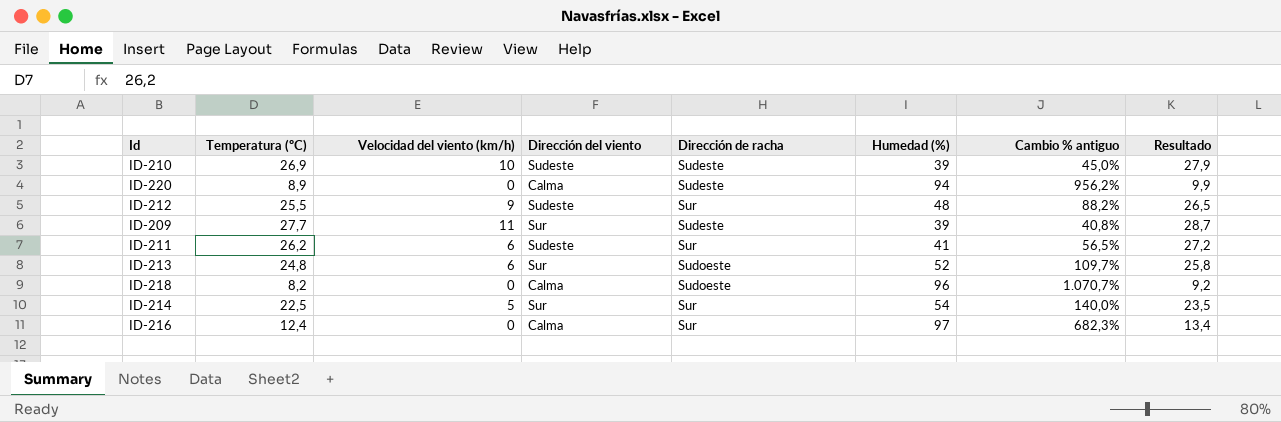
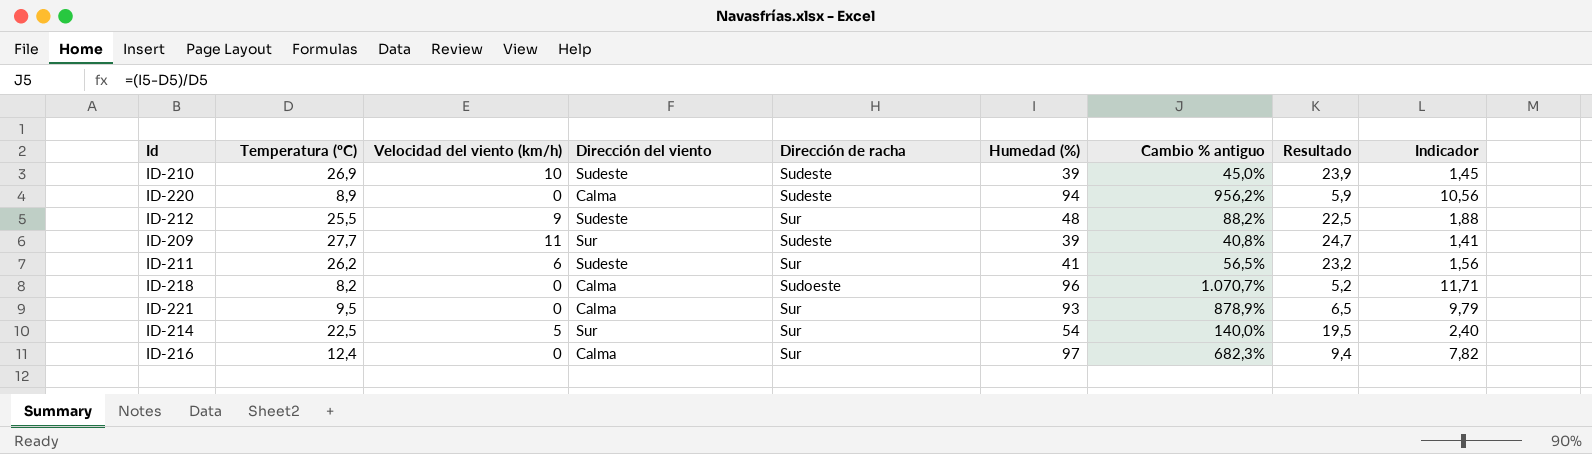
column Resultado | formula: [Temperatura (ºC)] + 1 -> [Temperatura (ºC)] - 3
column Indicador | formula: none -> [Humedad (%)] / [Temperatura (ºC)]
row ID-213: 24,8 | 6 | Sur | Sudoeste | 52 | 109,7% | 25,8 -> none
row ID-221: none -> 9,5 | 0 | Calma | Sur | 93 | 878,9% | 6,5 | 9,79

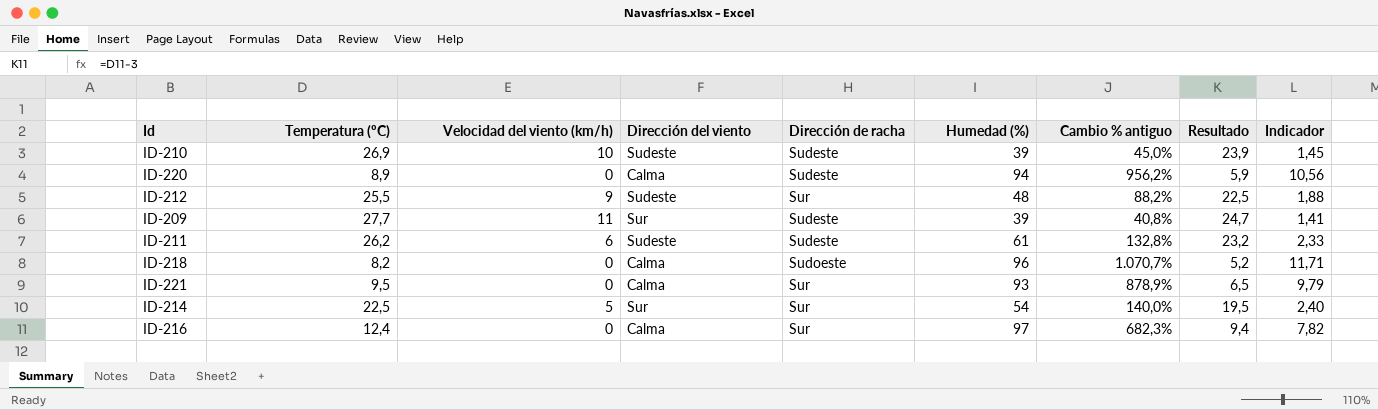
ID-211 | Dirección de racha: Sur -> Sudeste
ID-211 | Humedad (%): 41 -> 61
ID-211 | Cambio % antiguo: 56,5% -> 132,8%
ID-211 | Indicador: 1,56 -> 2,33

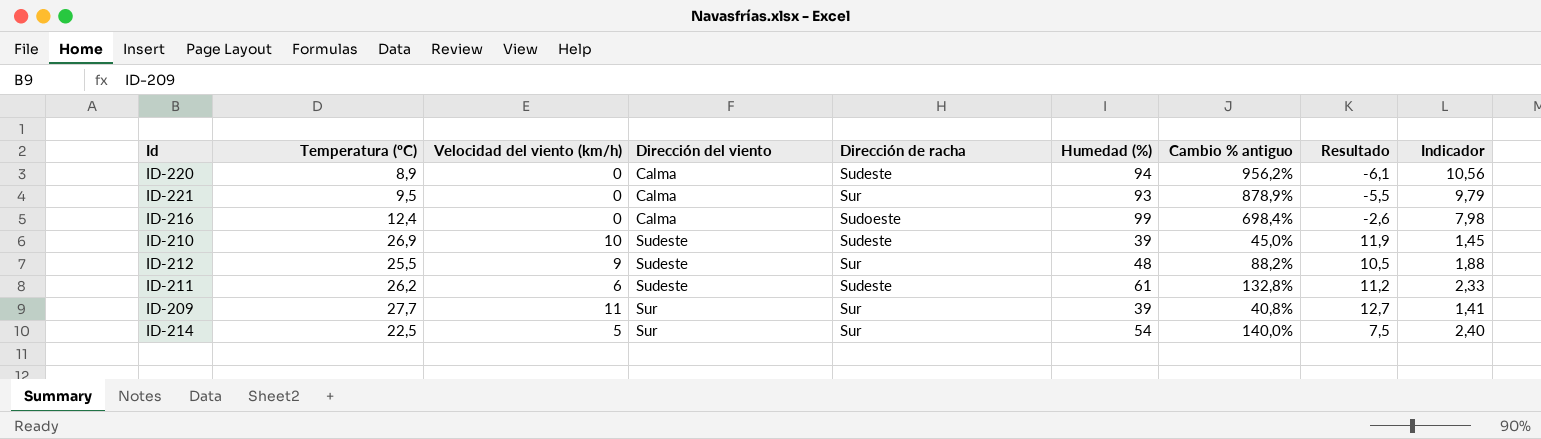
row order: none -> Dirección del viento ascending
column Resultado | formula: [Temperatura (ºC)] - 3 -> [Temperatura (ºC)] - 15
row ID-218: 8,2 | 0 | Calma | Sudoeste | 96 | 1.070,7% | 5,2 | 11,71 -> none
ID-216 | Dirección de racha: Sur -> Sudoeste
ID-216 | Humedad (%): 97 -> 99
ID-216 | Cambio % antiguo: 682,3% -> 698,4%
ID-216 | Indicador: 7,82 -> 7,98
ID-209 | Dirección de racha: Sudeste -> Sur

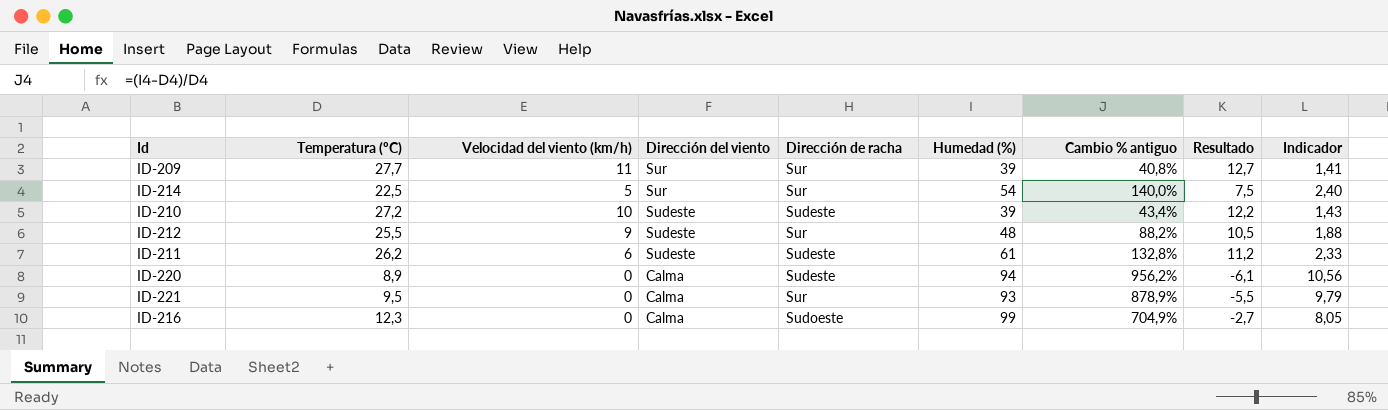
row order: Dirección del viento ascending -> Dirección del viento descending
ID-210 | Temperatura (ºC): 26,9 -> 27,2
ID-210 | Cambio % antiguo: 45,0% -> 43,4%
ID-210 | Resultado: 11,9 -> 12,2
ID-210 | Indicador: 1,45 -> 1,43
ID-216 | Temperatura (ºC): 12,4 -> 12,3
ID-216 | Cambio % antiguo: 698,4% -> 704,9%
ID-216 | Resultado: -2,6 -> -2,7
ID-216 | Indicador: 7,98 -> 8,05

